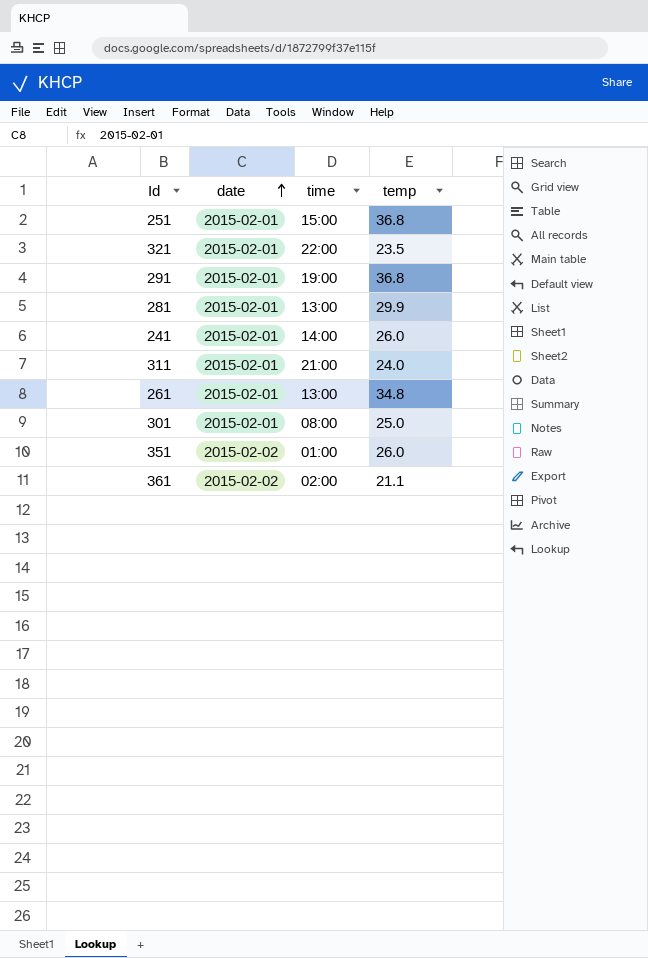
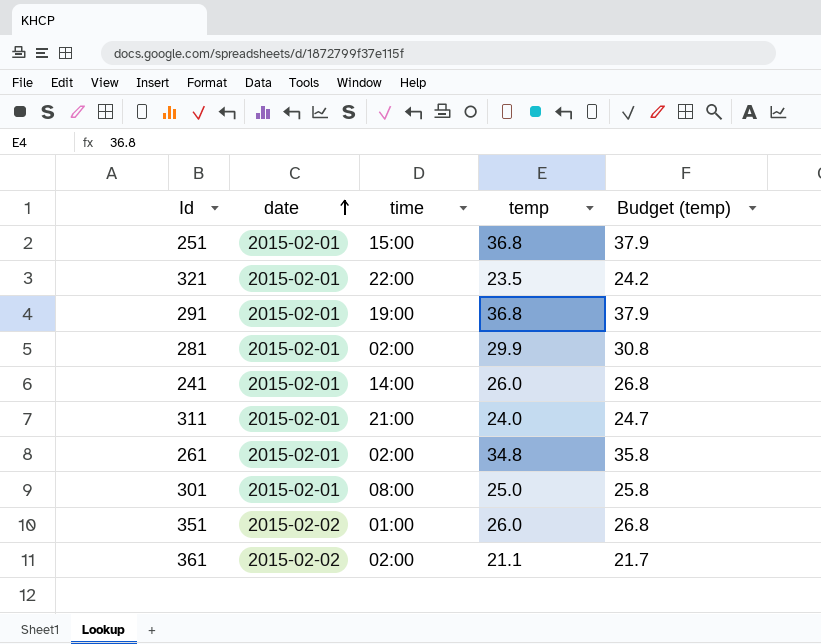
column Budget (temp) | formula: none -> [temp] * 1.03
281 | time: 13:00 -> 02:00
261 | time: 13:00 -> 02:00

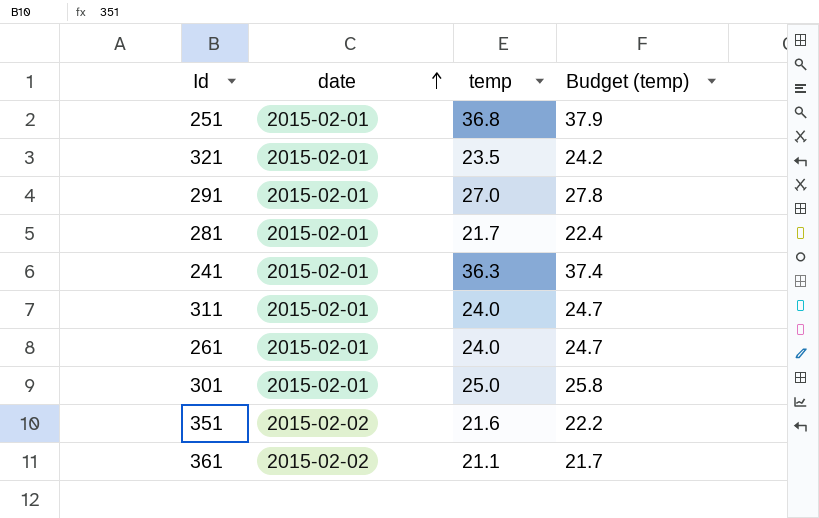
column time | position: 3 -> none
291 | temp: 36.8 -> 27.0
291 | Budget (temp): 37.9 -> 27.8
281 | temp: 29.9 -> 21.7
281 | Budget (temp): 30.8 -> 22.4
241 | temp: 26.0 -> 36.3
241 | Budget (temp): 26.8 -> 37.4
261 | temp: 34.8 -> 24.0
261 | Budget (temp): 35.8 -> 24.7
351 | temp: 26.0 -> 21.6
351 | Budget (temp): 26.8 -> 22.2

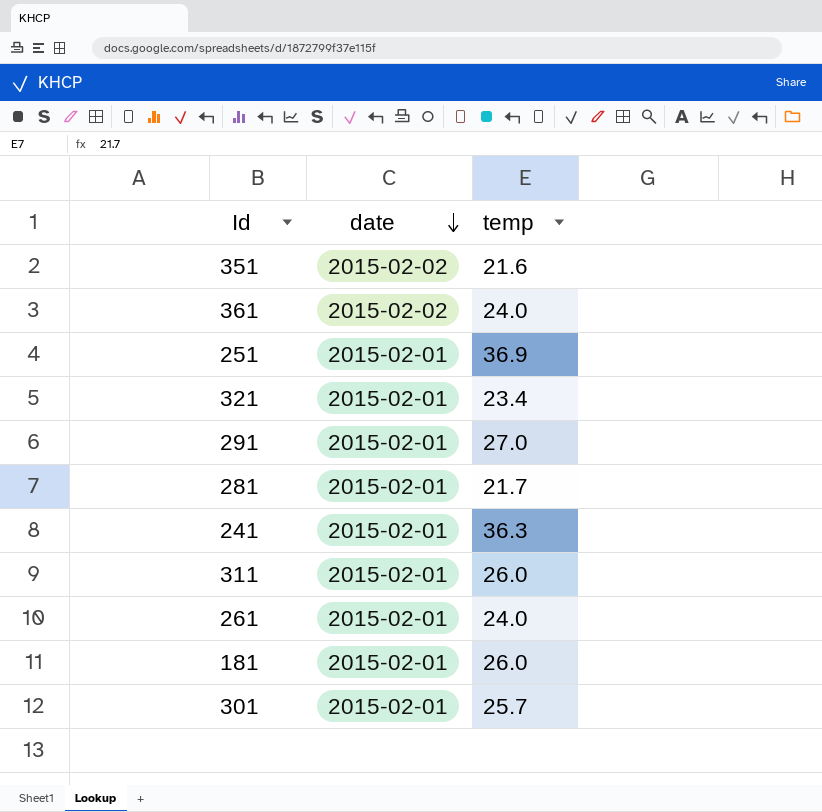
row order: date ascending -> date descending
column Budget (temp) | formula: [temp] * 1.03 -> none
361 | temp: 21.1 -> 24.0
251 | temp: 36.8 -> 36.9
321 | temp: 23.5 -> 23.4
311 | temp: 24.0 -> 26.0
row 181: none -> 2015-02-01 | 26.0
301 | temp: 25.0 -> 25.7

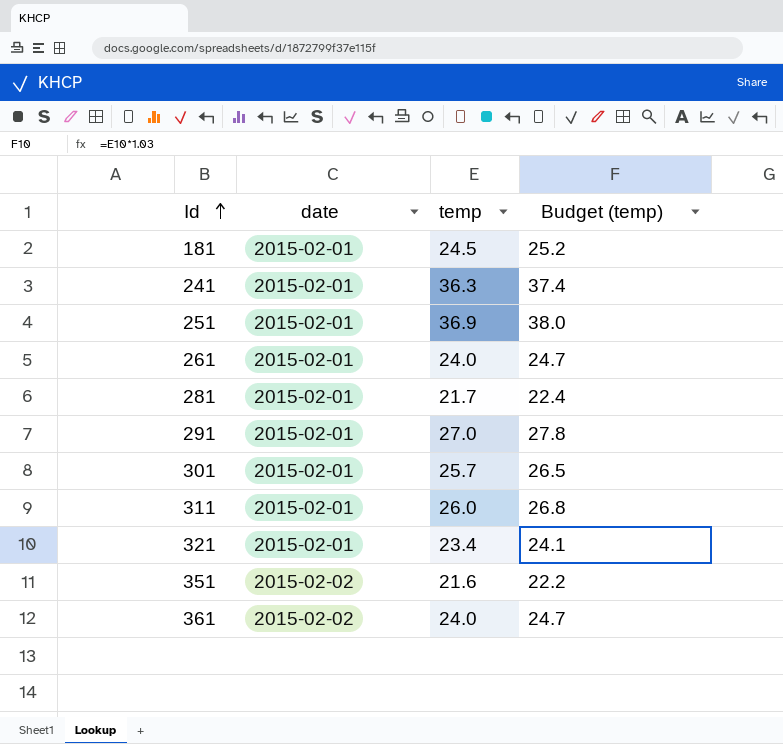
row order: date descending -> Id ascending
column Budget (temp) | formula: none -> [temp] * 1.03
181 | temp: 26.0 -> 24.5

